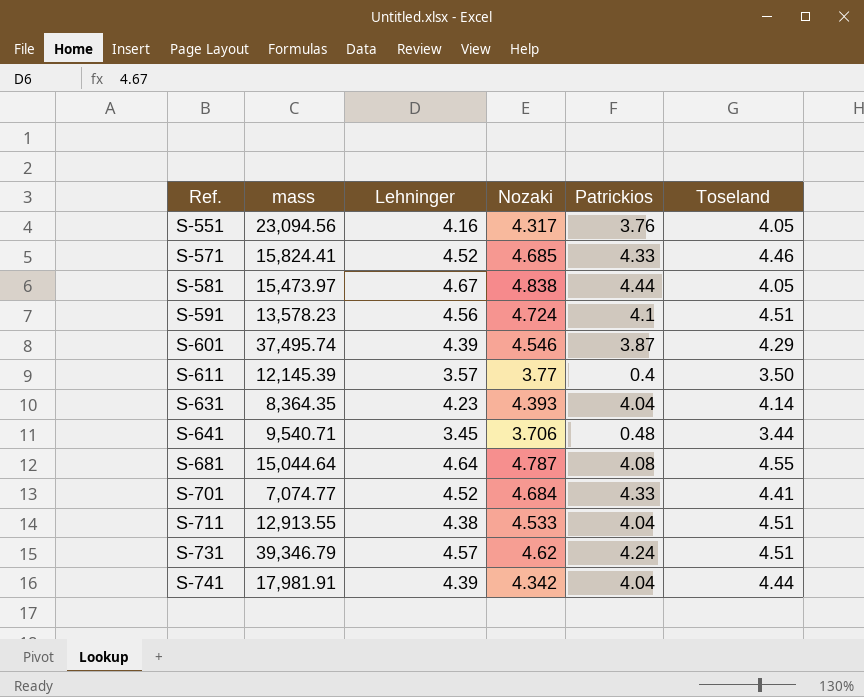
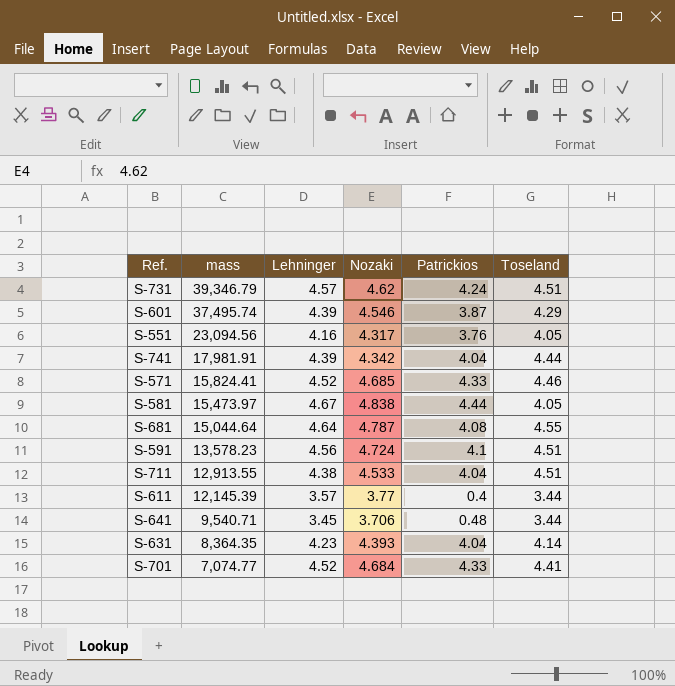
row order: Ref. ascending -> mass descending
S-611 | Toseland: 3.50 -> 3.44

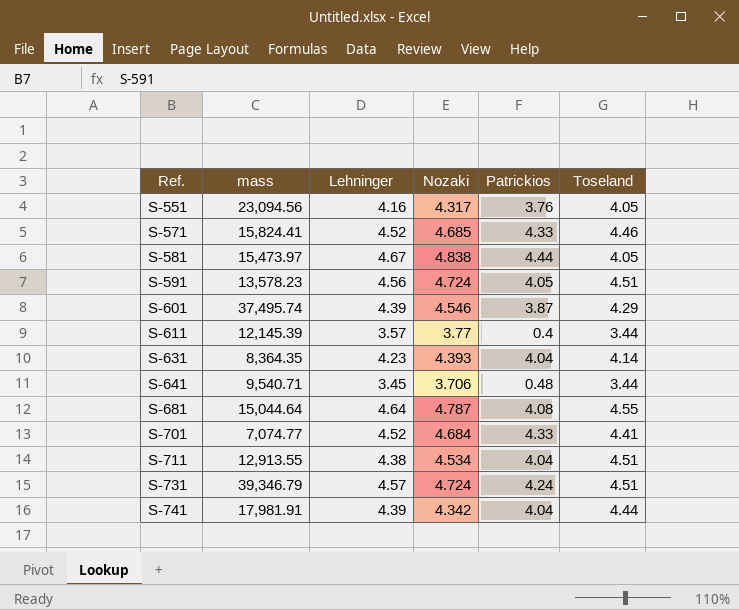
row order: mass descending -> Ref. ascending
S-591 | Patrickios: 4.1 -> 4.05
S-711 | Nozaki: 4.533 -> 4.534
S-731 | Nozaki: 4.62 -> 4.724

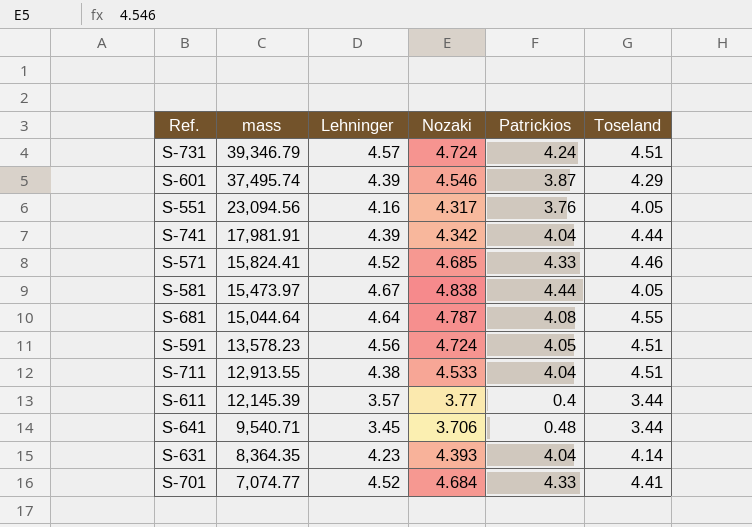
row order: Ref. ascending -> mass descending
S-711 | Nozaki: 4.534 -> 4.533

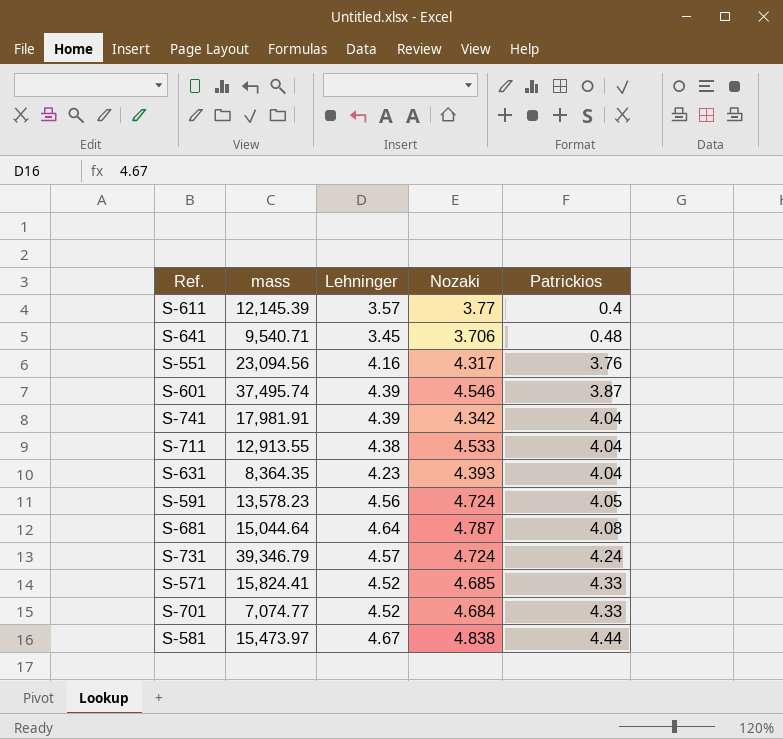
row order: mass descending -> Patrickios ascending
column Toseland | position: 6 -> none

